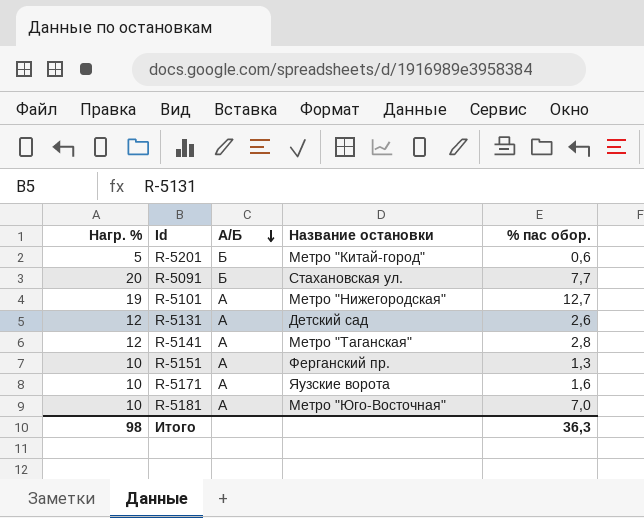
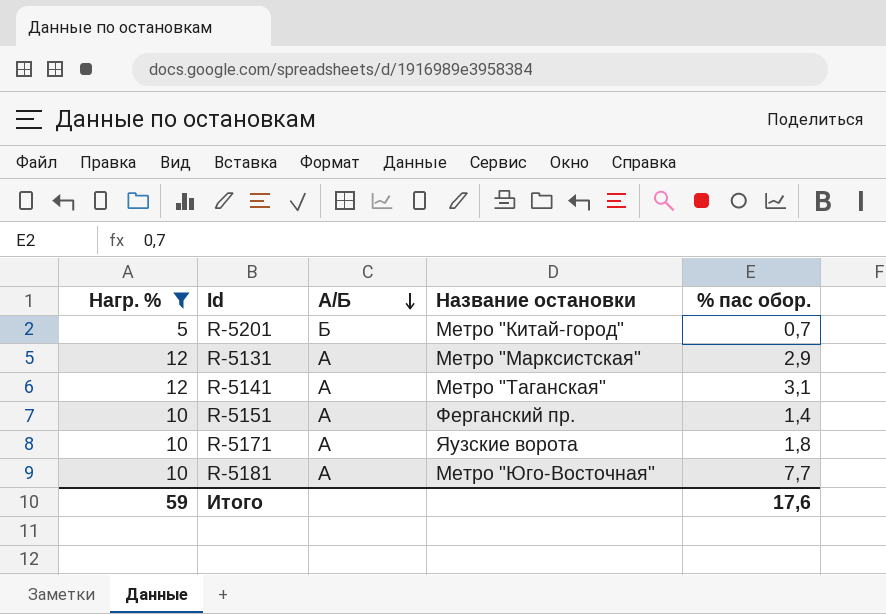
filter: none -> Нагр. % <= 12
R-5201 | % пас обор.: 0,6 -> 0,7
R-5131 | Название остановки: Детский сад -> Метро "Марксистская"
R-5131 | % пас обор.: 2,6 -> 2,9
R-5141 | % пас обор.: 2,8 -> 3,1
R-5151 | % пас обор.: 1,3 -> 1,4
R-5171 | % пас обор.: 1,6 -> 1,8
R-5181 | % пас обор.: 7,0 -> 7,7
Итого | Нагр. %: 98 -> 59
Итого | % пас обор.: 36,3 -> 17,6

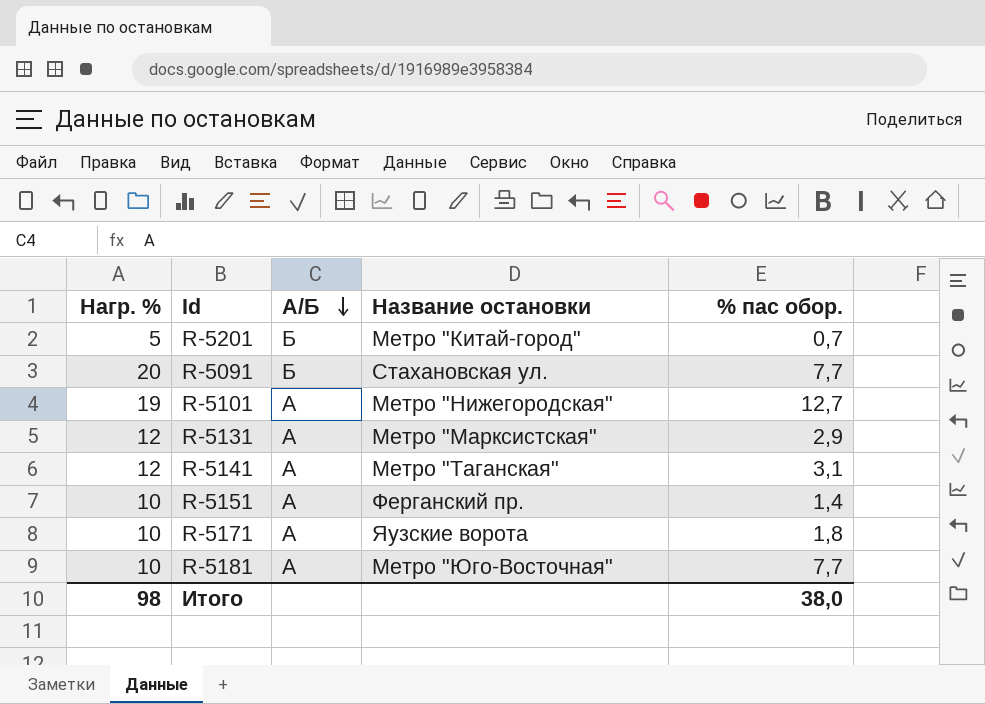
filter: Нагр. % <= 12 -> none
Итого | Нагр. %: 59 -> 98
Итого | % пас обор.: 17,6 -> 38,0

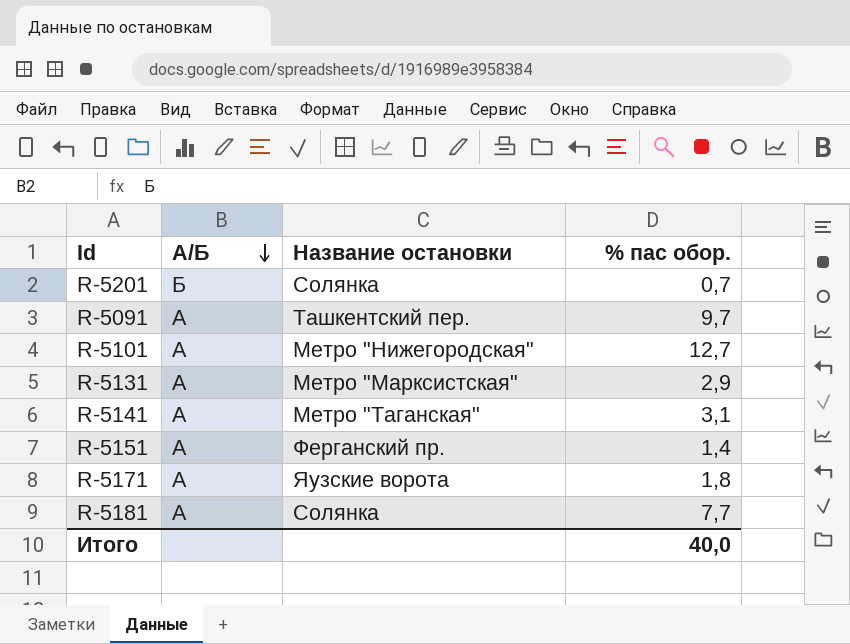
column Нагр. % | position: 1 -> none
R-5201 | Название остановки: Метро "Китай-город" -> Солянка
R-5091 | А/Б: Б -> А
R-5091 | Название остановки: Стахановская ул. -> Ташкентский пер.
R-5091 | % пас обор.: 7,7 -> 9,7
R-5181 | Название остановки: Метро "Юго-Восточная" -> Солянка
Итого | % пас обор.: 38,0 -> 40,0

